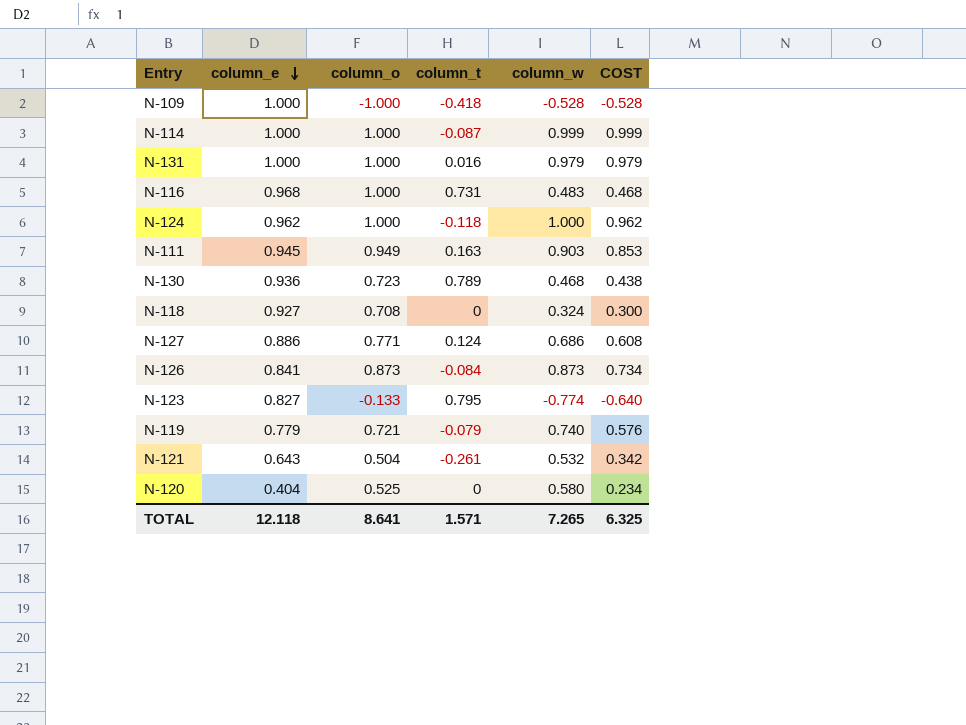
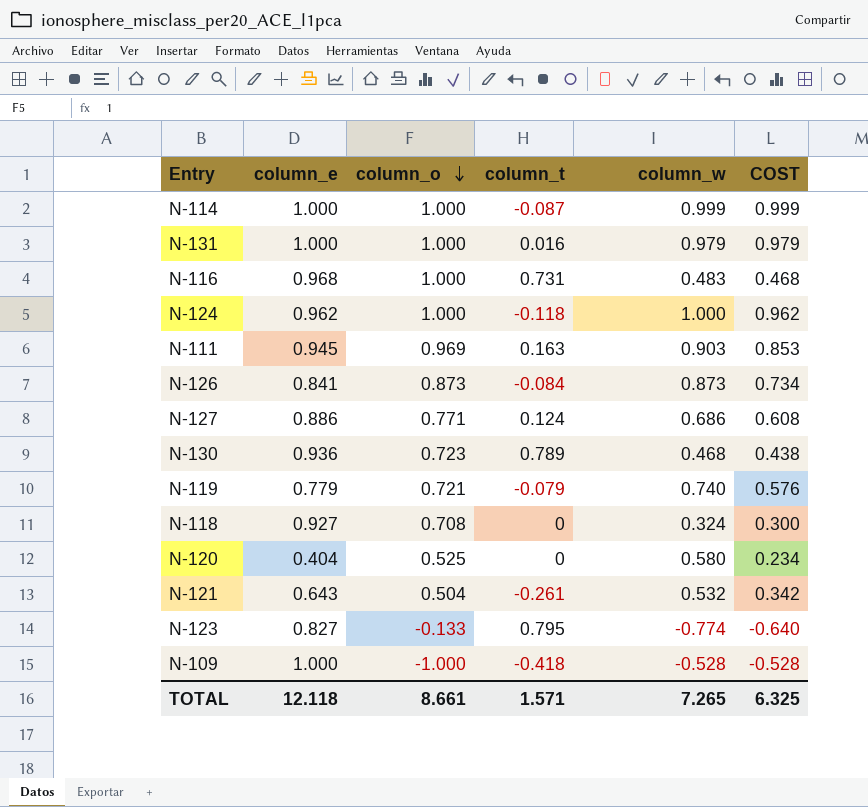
row order: column_e descending -> column_o descending
N-111 | column_o: 0.949 -> 0.969
TOTAL | column_o: 8.641 -> 8.661

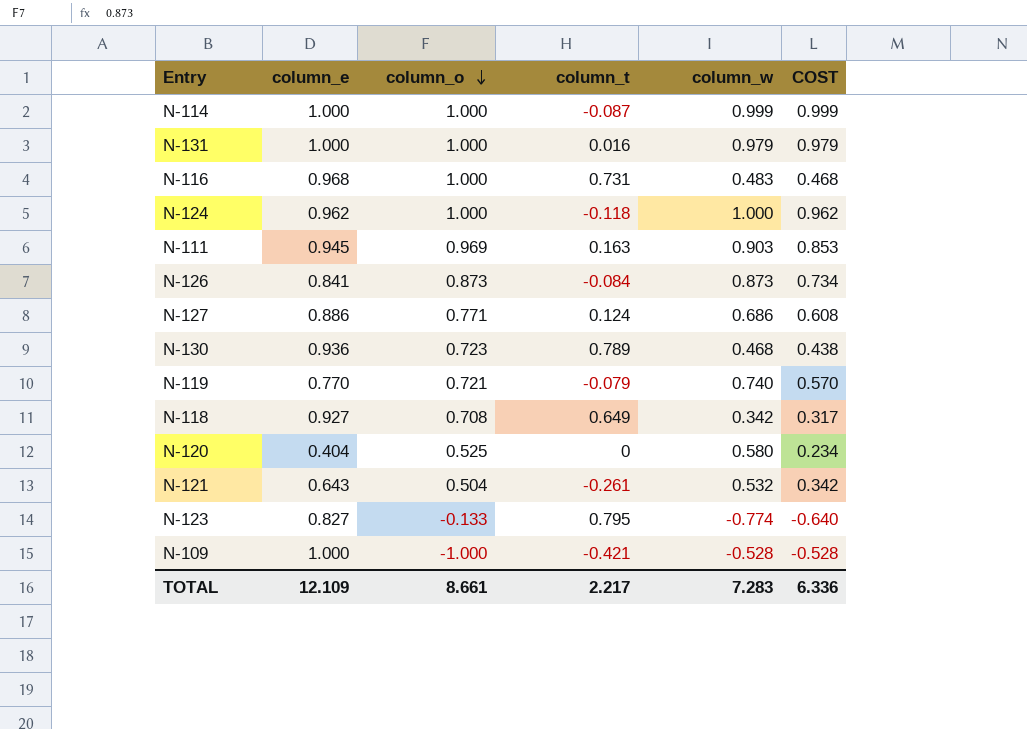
N-119 | column_e: 0.779 -> 0.770
N-119 | COST: 0.576 -> 0.570
N-118 | column_t: 0 -> 0.649
N-118 | column_w: 0.324 -> 0.342
N-118 | COST: 0.300 -> 0.317
N-109 | column_t: -0.418 -> -0.421
TOTAL | column_e: 12.118 -> 12.109
TOTAL | column_t: 1.571 -> 2.217
TOTAL | column_w: 7.265 -> 7.283
TOTAL | COST: 6.325 -> 6.336

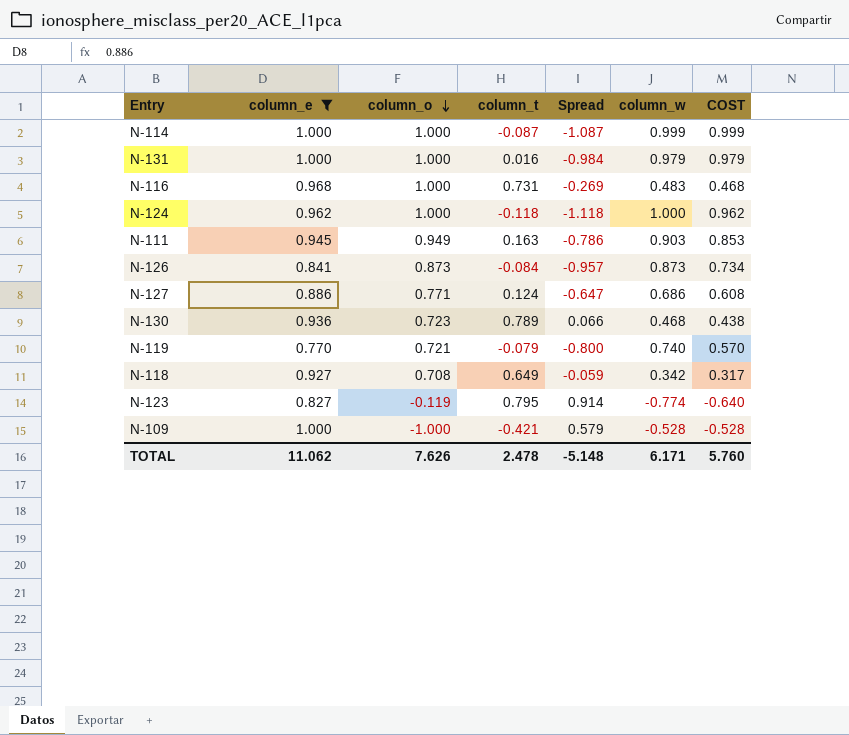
filter: none -> column_e >= 0.770
column Spread | formula: none -> [column_t] - [column_o]
N-111 | column_o: 0.969 -> 0.949
N-123 | column_o: -0.133 -> -0.119
TOTAL | column_e: 12.109 -> 11.062
TOTAL | column_o: 8.661 -> 7.626
TOTAL | column_t: 2.217 -> 2.478
TOTAL | column_w: 7.283 -> 6.171
TOTAL | COST: 6.336 -> 5.760

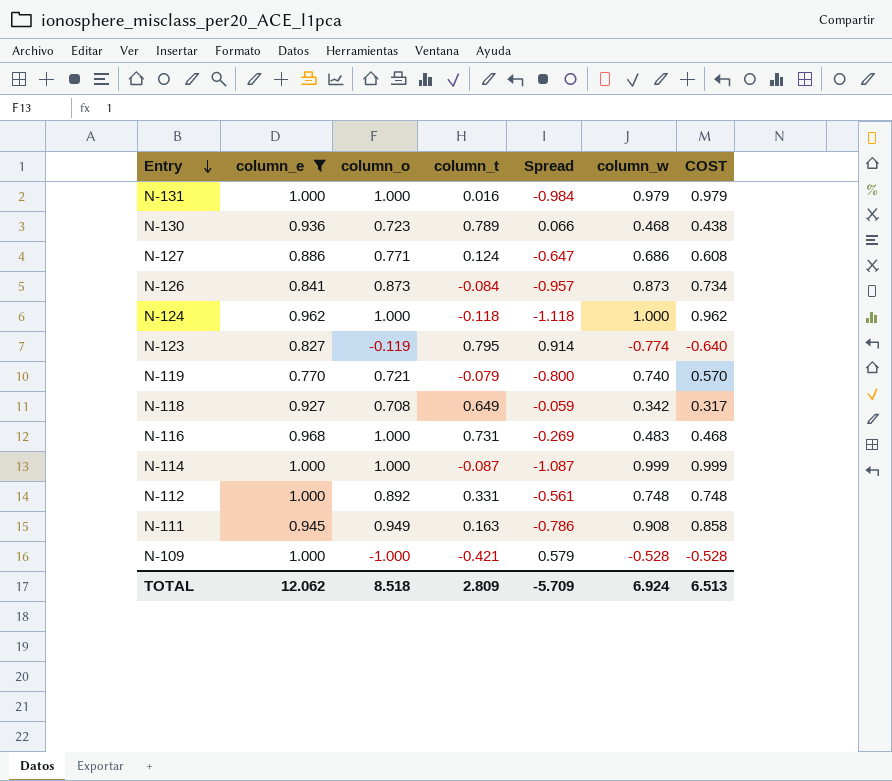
row order: column_o descending -> Entry descending
row N-112: none -> 1.000 | 0.892 | 0.331 | -0.561 | 0.748 | 0.748
N-111 | column_w: 0.903 -> 0.908
N-111 | COST: 0.853 -> 0.858
TOTAL | column_e: 11.062 -> 12.062
TOTAL | column_o: 7.626 -> 8.518
TOTAL | column_t: 2.478 -> 2.809
TOTAL | Spread: -5.148 -> -5.709
TOTAL | column_w: 6.171 -> 6.924
TOTAL | COST: 5.760 -> 6.513

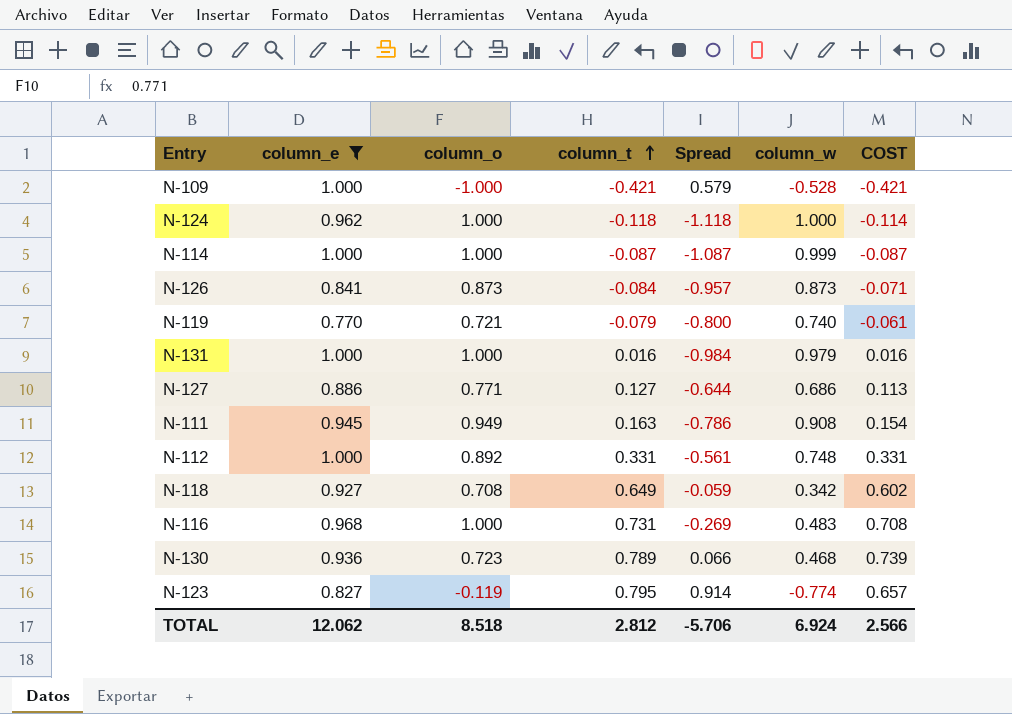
row order: Entry descending -> column_t ascending
column COST | formula: [column_e] * [column_w] -> [column_e] * [column_t]
N-127 | column_t: 0.124 -> 0.127
N-127 | Spread: -0.647 -> -0.644
TOTAL | column_t: 2.809 -> 2.812
TOTAL | Spread: -5.709 -> -5.706
TOTAL | COST: 6.513 -> 2.566

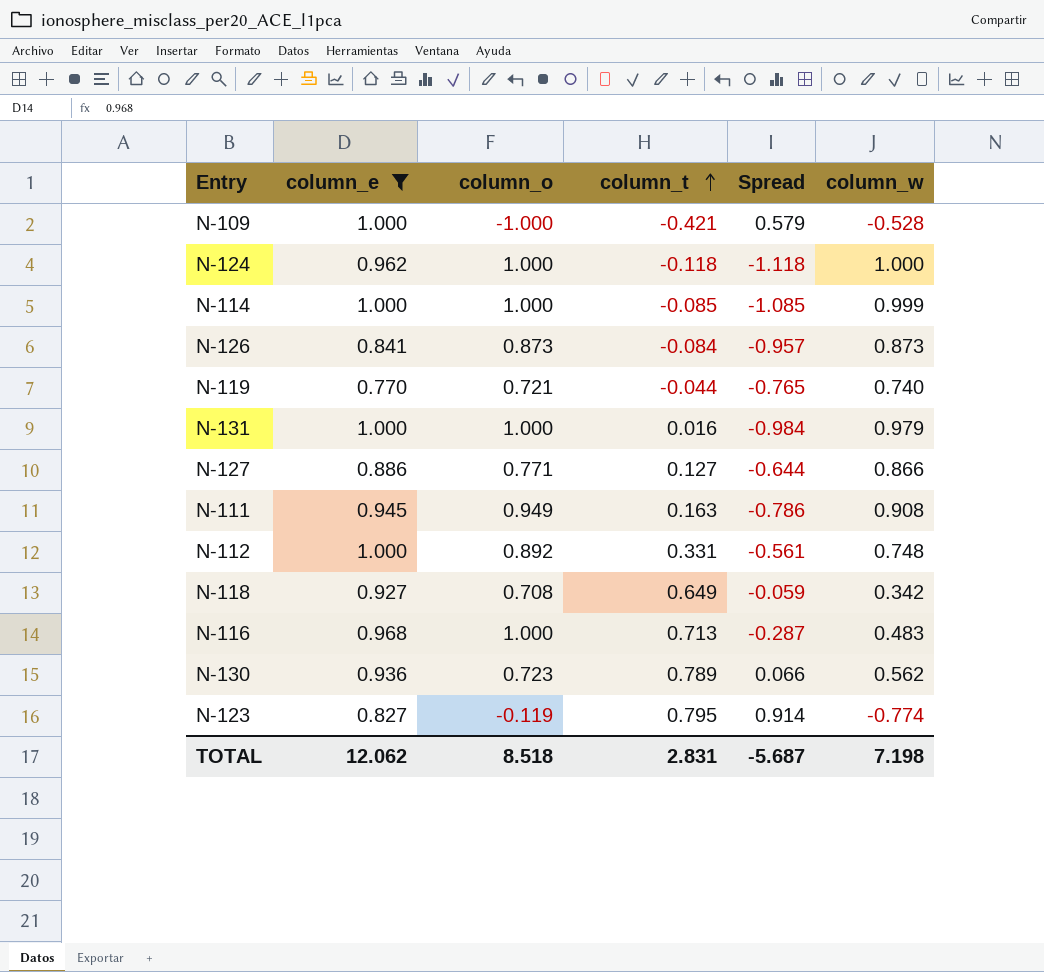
column COST | formula: [column_e] * [column_t] -> none
N-114 | column_t: -0.087 -> -0.085
N-114 | Spread: -1.087 -> -1.085
N-119 | column_t: -0.079 -> -0.044
N-119 | Spread: -0.800 -> -0.765
N-127 | column_w: 0.686 -> 0.866
N-116 | column_t: 0.731 -> 0.713
N-116 | Spread: -0.269 -> -0.287
N-130 | column_w: 0.468 -> 0.562
TOTAL | column_t: 2.812 -> 2.831
TOTAL | Spread: -5.706 -> -5.687
TOTAL | column_w: 6.924 -> 7.198

